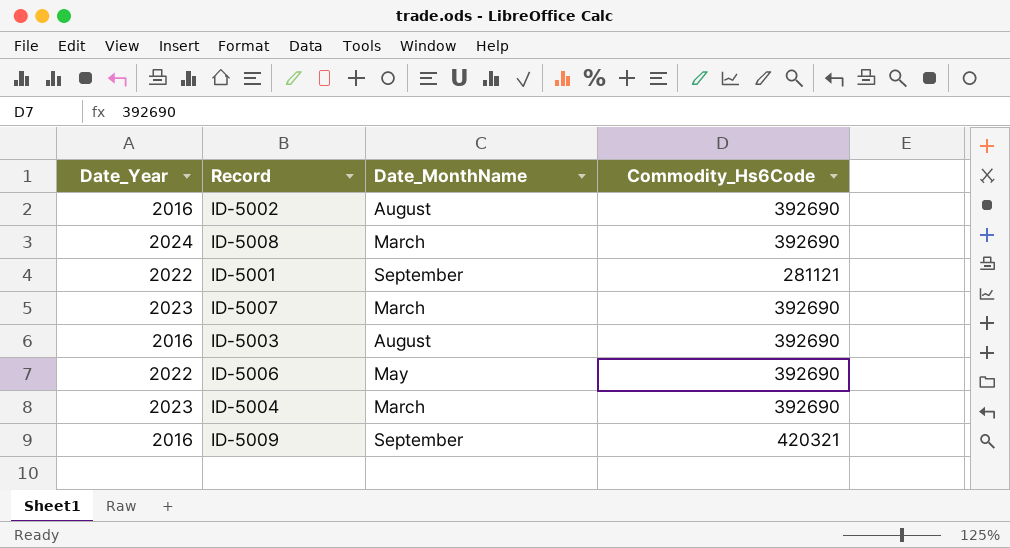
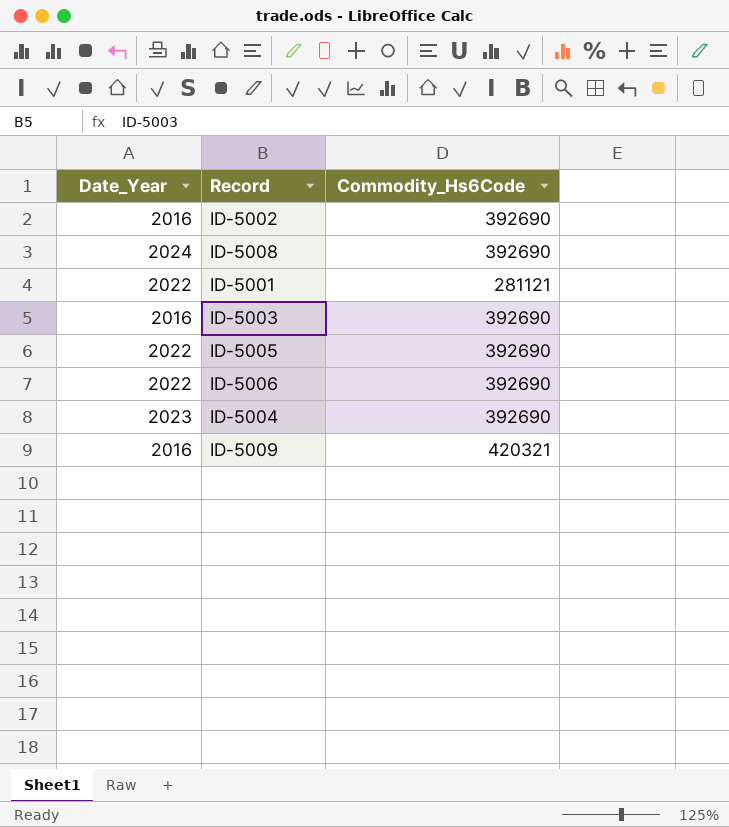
column Date_MonthName | position: 3 -> none
row ID-5007: 2023 | March | 392690 -> none
row ID-5005: none -> 2022 | 392690

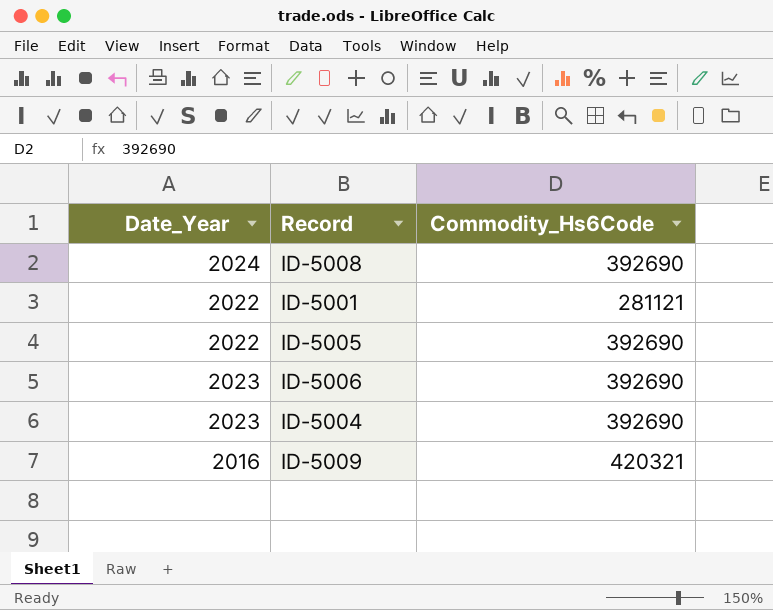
row ID-5002: 2016 | 392690 -> none
row ID-5003: 2016 | 392690 -> none
ID-5006 | Date_Year: 2022 -> 2023

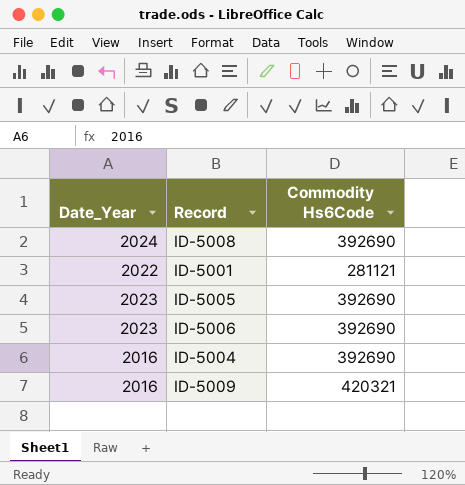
column name: Commodity_Hs6Code -> Commodity Hs6Code
ID-5005 | Date_Year: 2022 -> 2023
ID-5004 | Date_Year: 2023 -> 2016

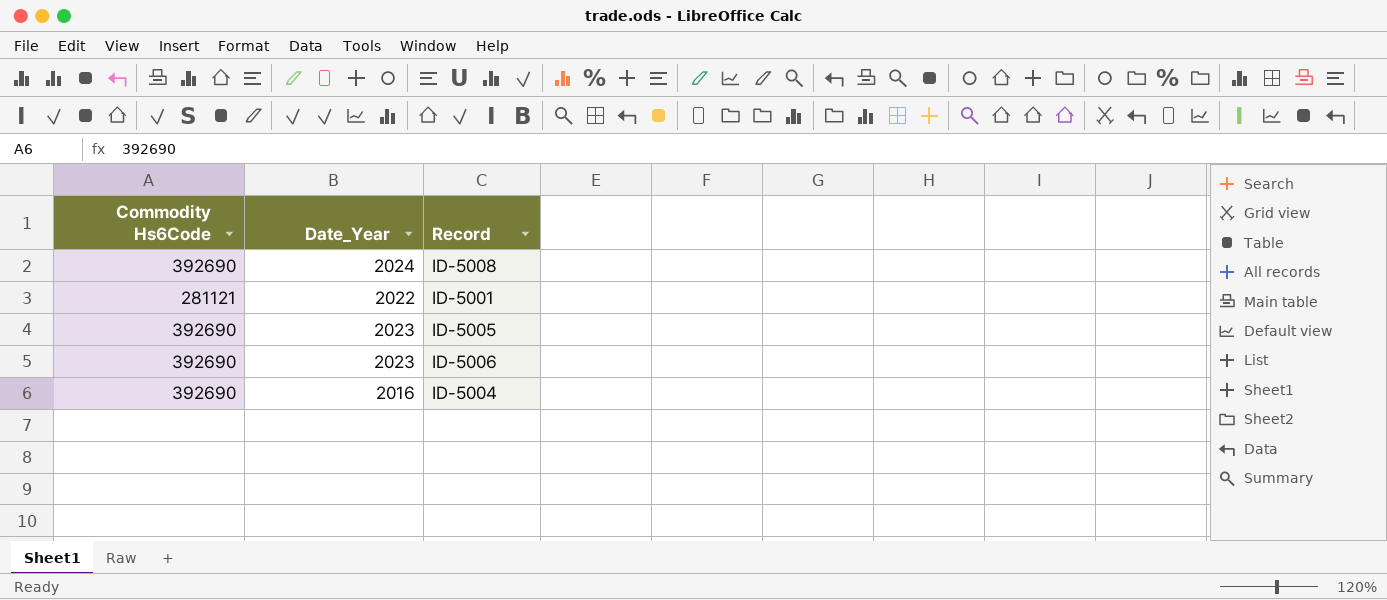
column Commodity Hs6Code | position: 3 -> 1
row ID-5009: 2016 | 420321 -> none

